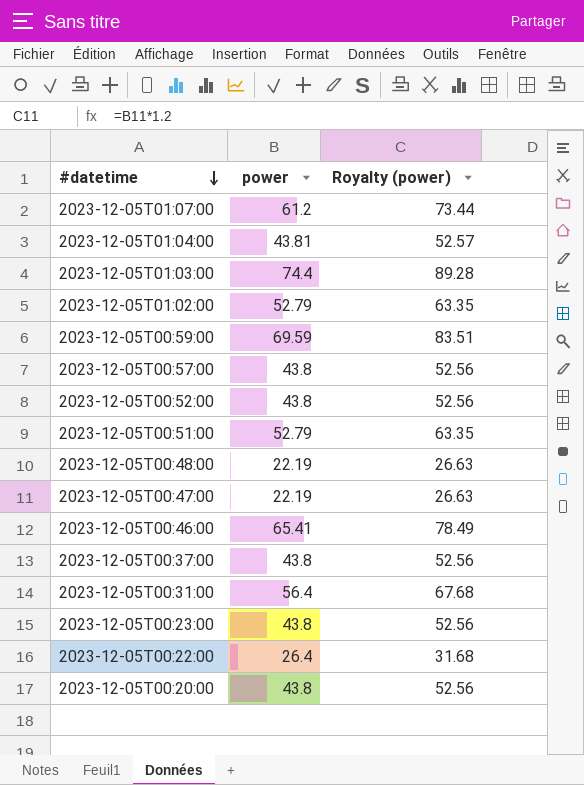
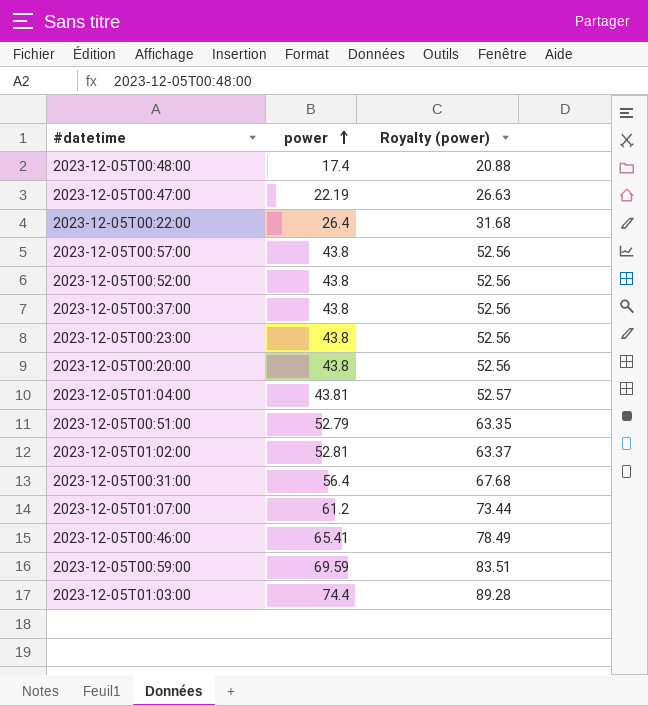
row order: #datetime descending -> power ascending
2023-12-05T00:48:00 | power: 22.19 -> 17.4
2023-12-05T00:48:00 | Royalty (power): 26.63 -> 20.88
2023-12-05T01:02:00 | power: 52.79 -> 52.81
2023-12-05T01:02:00 | Royalty (power): 63.35 -> 63.37

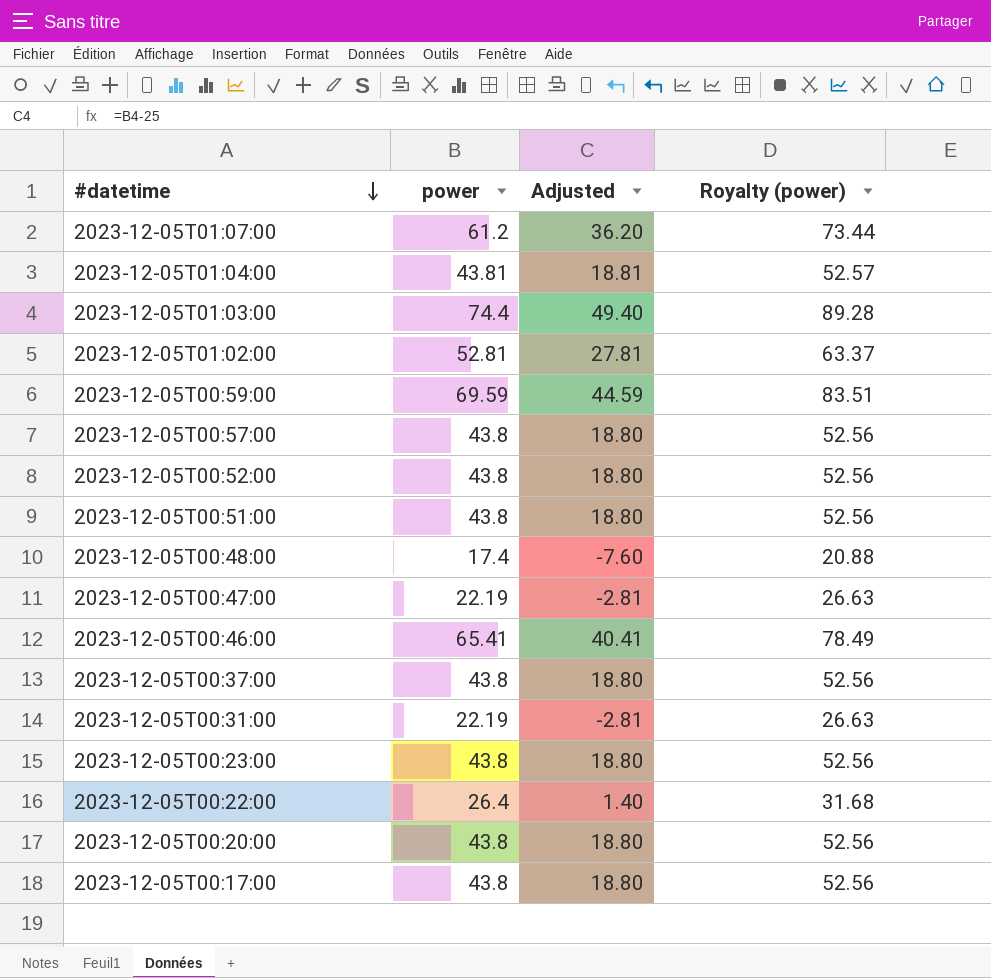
row order: power ascending -> #datetime descending
column Adjusted | formula: none -> [power] - 25
2023-12-05T00:51:00 | power: 52.79 -> 43.8
2023-12-05T00:51:00 | Royalty (power): 63.35 -> 52.56
2023-12-05T00:31:00 | power: 56.4 -> 22.19
2023-12-05T00:31:00 | Royalty (power): 67.68 -> 26.63
row 2023-12-05T00:17:00: none -> 43.8 | 18.80 | 52.56

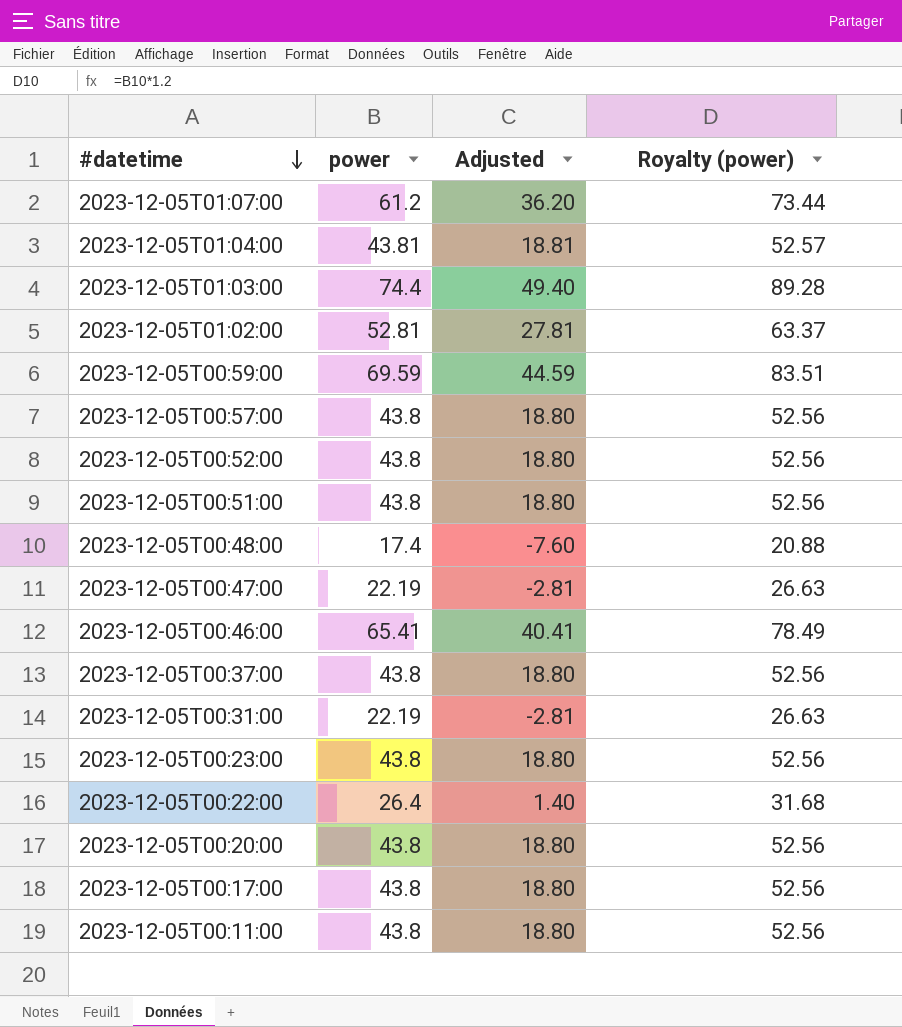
row 2023-12-05T00:11:00: none -> 43.8 | 18.80 | 52.56

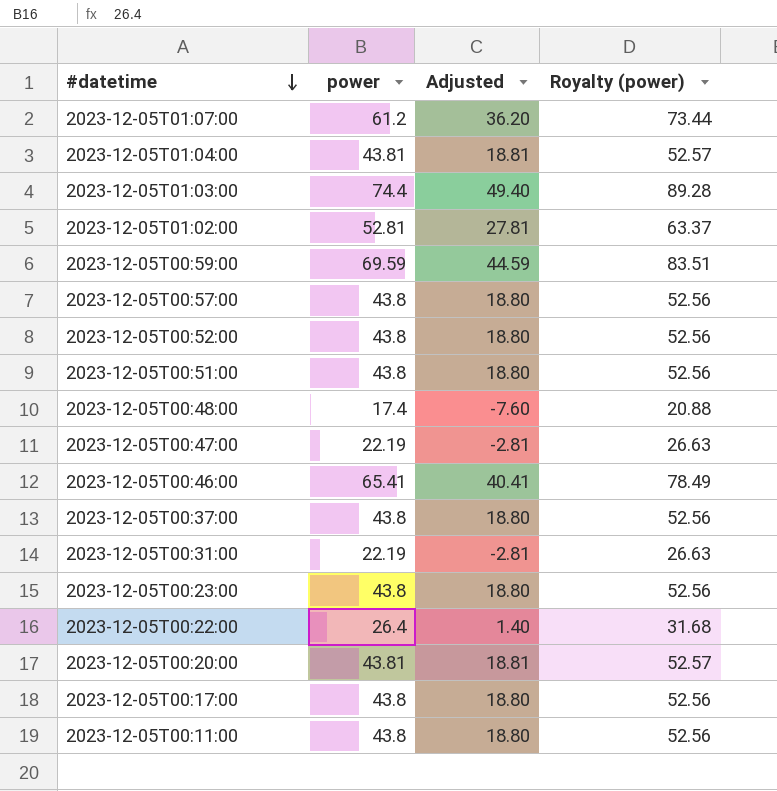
2023-12-05T00:20:00 | power: 43.8 -> 43.81
2023-12-05T00:20:00 | Adjusted: 18.80 -> 18.81
2023-12-05T00:20:00 | Royalty (power): 52.56 -> 52.57

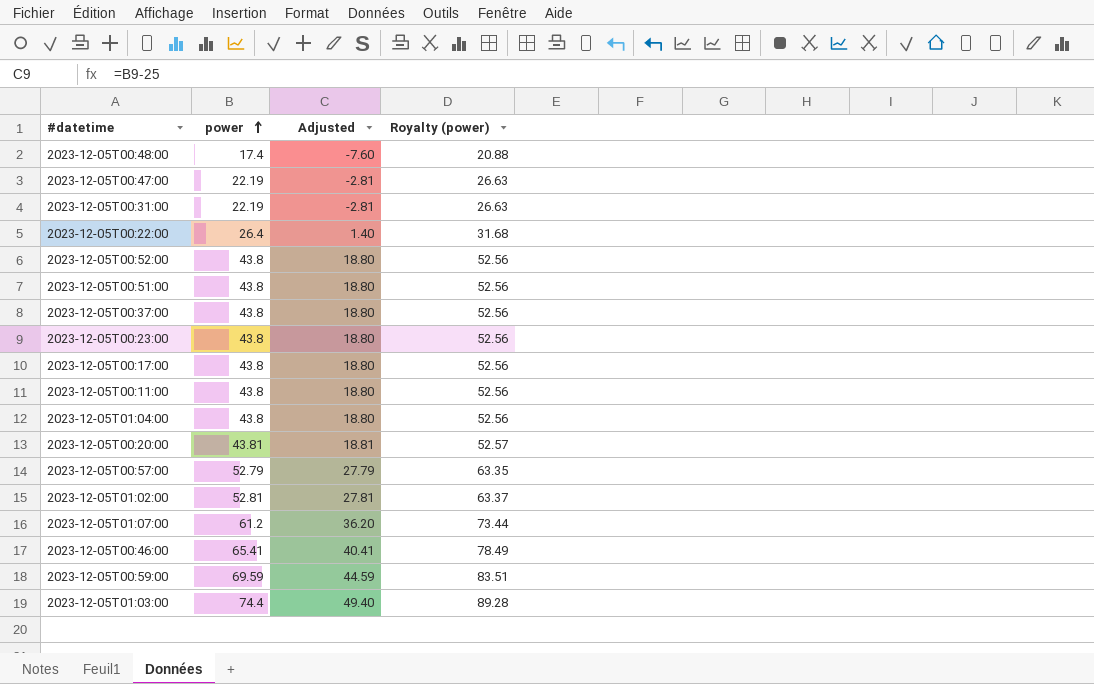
row order: #datetime descending -> power ascending
2023-12-05T01:04:00 | power: 43.81 -> 43.8
2023-12-05T01:04:00 | Adjusted: 18.81 -> 18.80
2023-12-05T01:04:00 | Royalty (power): 52.57 -> 52.56
2023-12-05T00:57:00 | power: 43.8 -> 52.79
2023-12-05T00:57:00 | Adjusted: 18.80 -> 27.79
2023-12-05T00:57:00 | Royalty (power): 52.56 -> 63.35

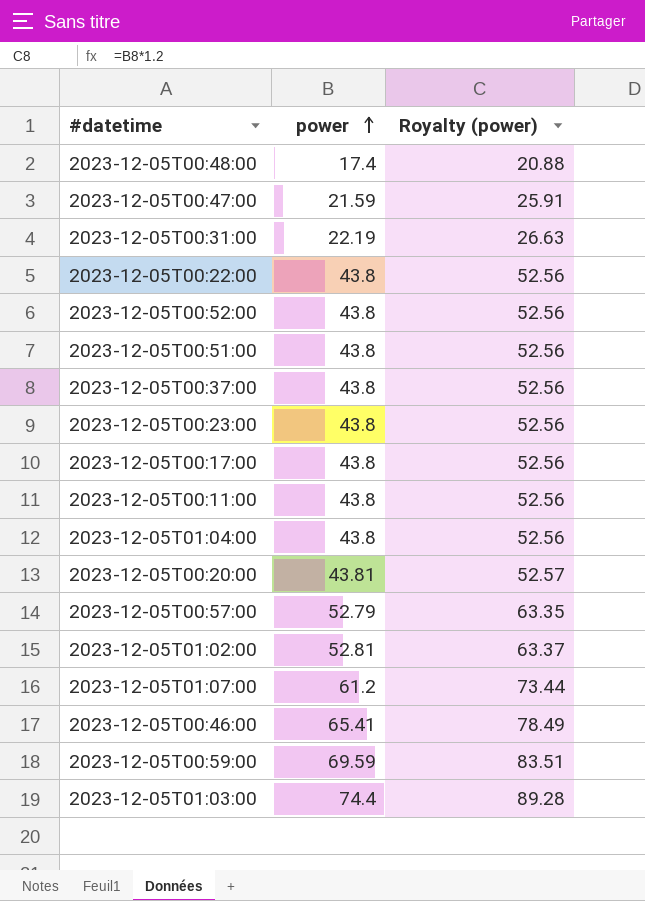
column Adjusted | formula: [power] - 25 -> none
2023-12-05T00:47:00 | power: 22.19 -> 21.59
2023-12-05T00:47:00 | Royalty (power): 26.63 -> 25.91
2023-12-05T00:22:00 | power: 26.4 -> 43.8
2023-12-05T00:22:00 | Royalty (power): 31.68 -> 52.56

